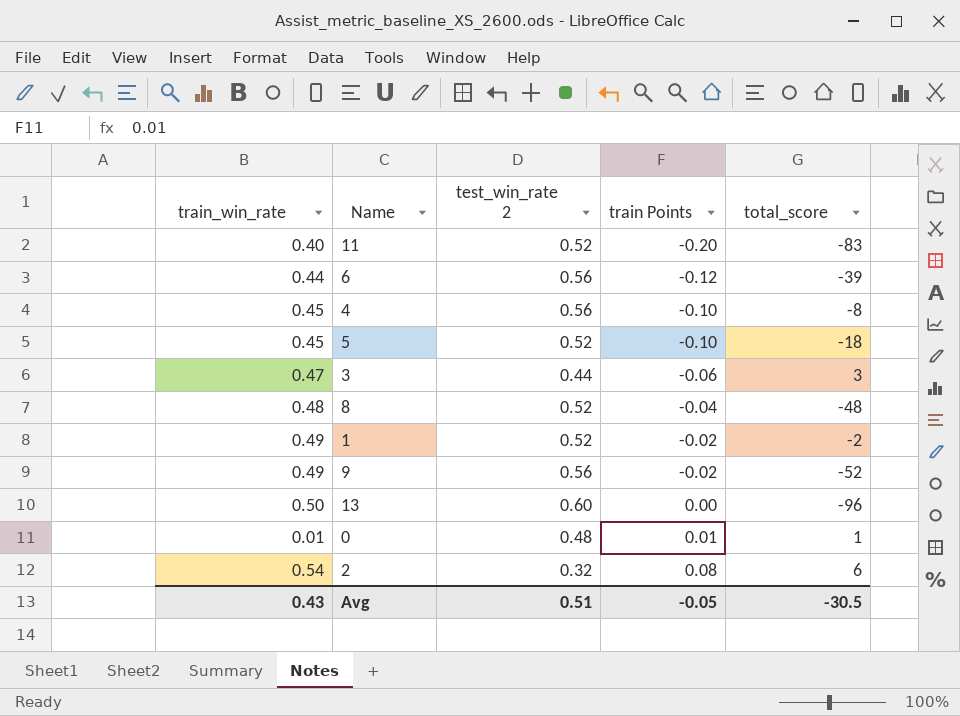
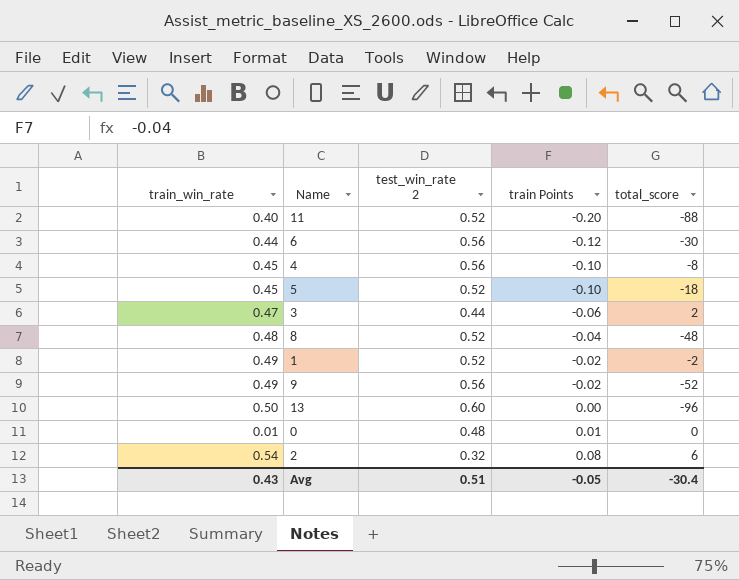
11 | total_score: -83 -> -88
6 | total_score: -39 -> -30
3 | total_score: 3 -> 2
0 | total_score: 1 -> 0
Avg | total_score: -30.5 -> -30.4

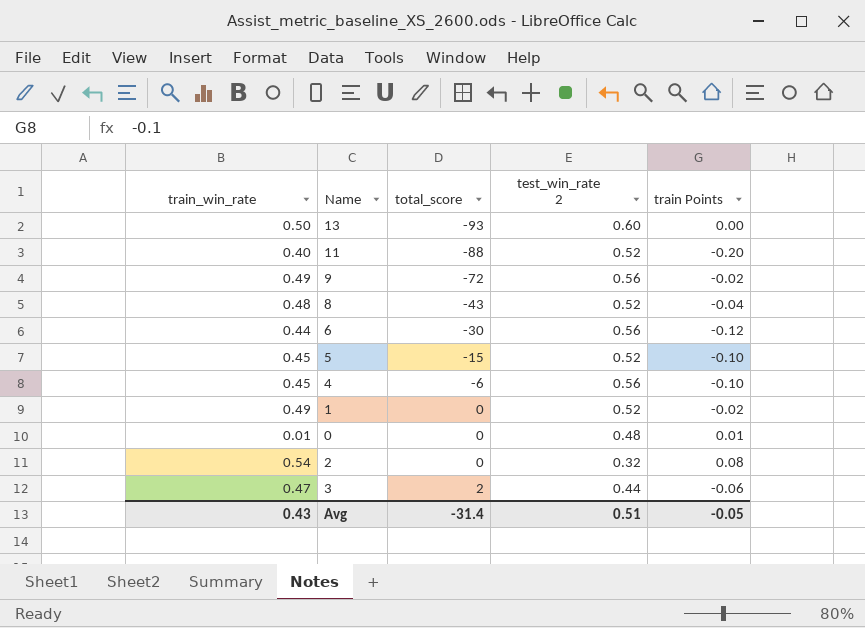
row order: train Points ascending -> total_score ascending
column total_score | position: 5 -> 3
13 | total_score: -96 -> -93
9 | total_score: -52 -> -72
8 | total_score: -48 -> -43
5 | total_score: -18 -> -15
4 | total_score: -8 -> -6
1 | total_score: -2 -> 0
2 | total_score: 6 -> 0
Avg | total_score: -30.4 -> -31.4

